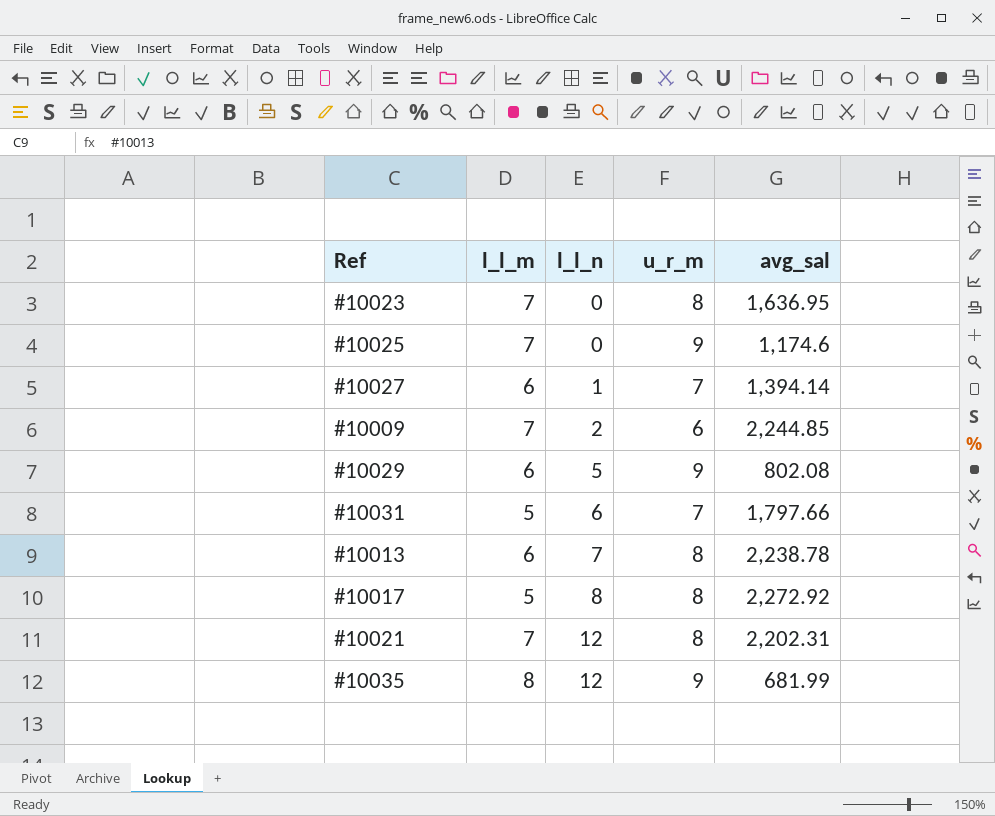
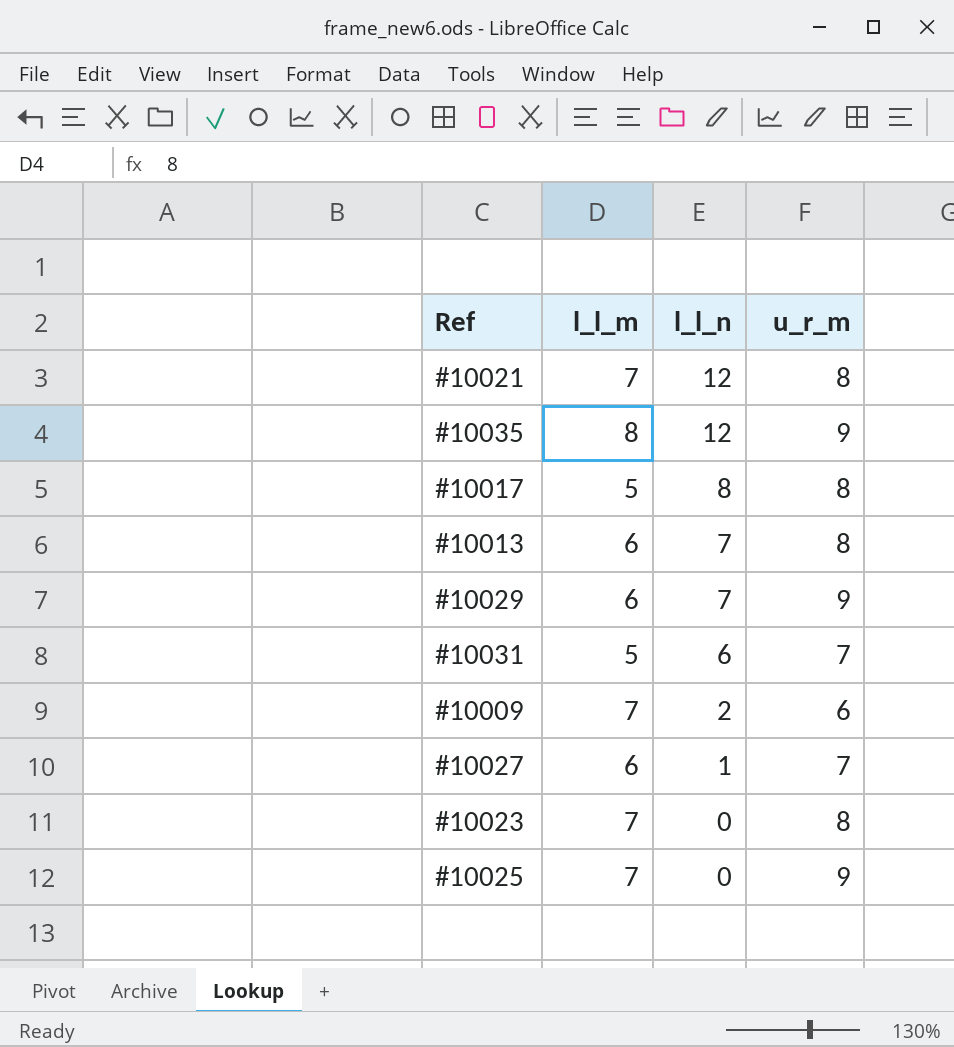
row order: l_l_n ascending -> l_l_n descending
column avg_sal | position: 5 -> none
#10029 | l_l_n: 5 -> 7

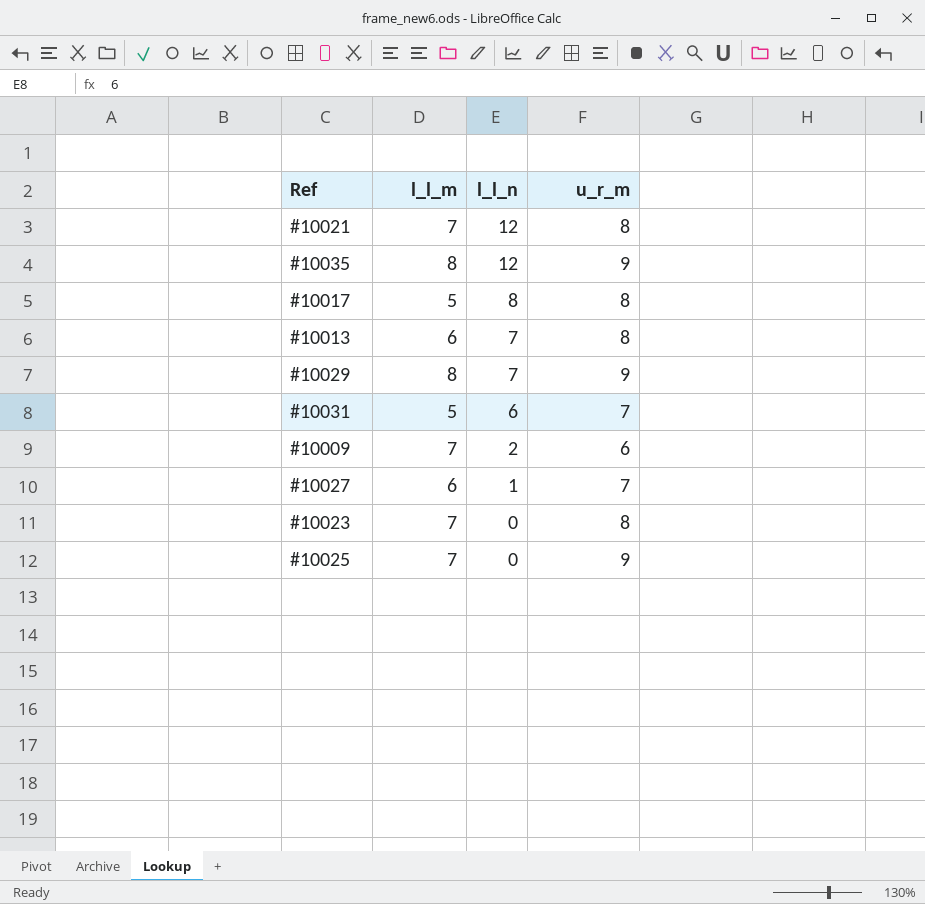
#10029 | l_l_m: 6 -> 8

